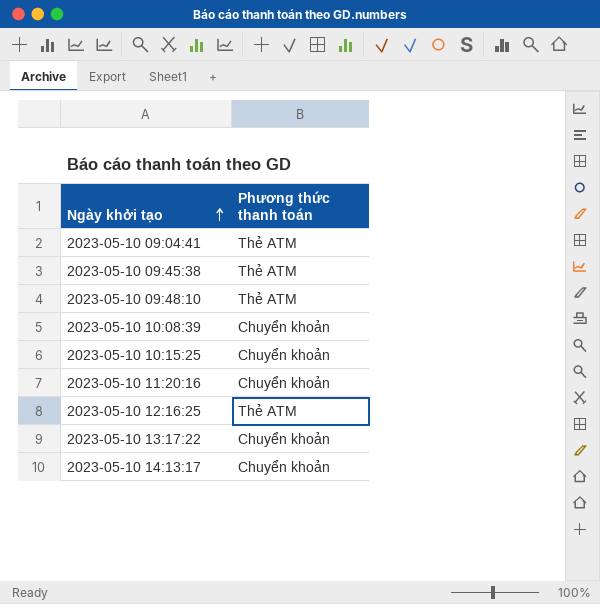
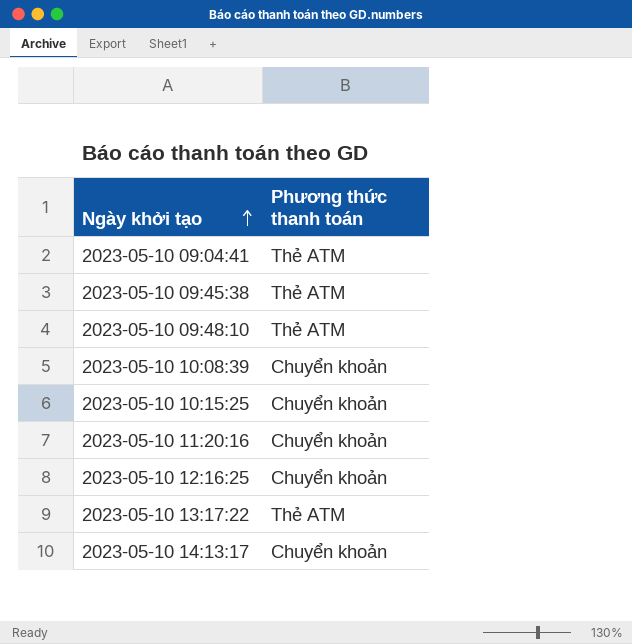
2023-05-10 12:16:25 | Phương thức thanh toán: Thẻ ATM -> Chuyển khoản
2023-05-10 13:17:22 | Phương thức thanh toán: Chuyển khoản -> Thẻ ATM

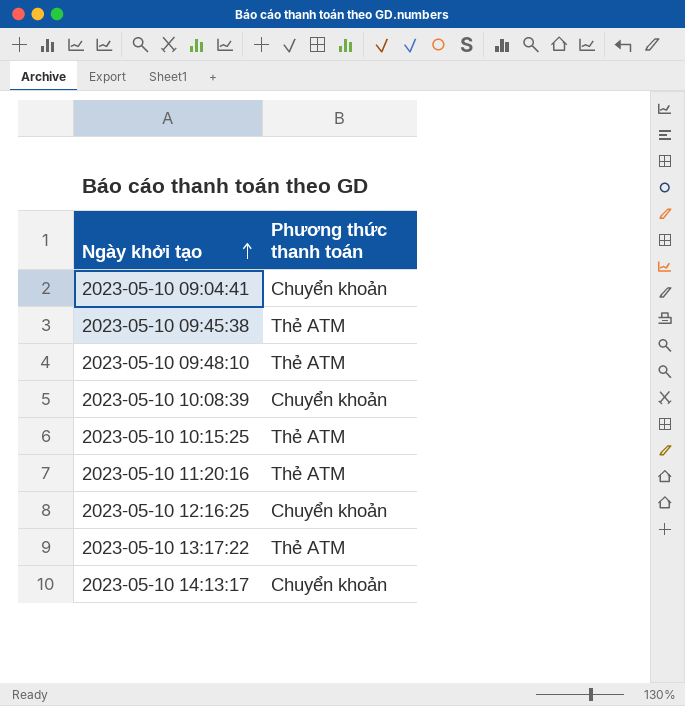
2023-05-10 09:04:41 | Phương thức thanh toán: Thẻ ATM -> Chuyển khoản
2023-05-10 10:15:25 | Phương thức thanh toán: Chuyển khoản -> Thẻ ATM
2023-05-10 11:20:16 | Phương thức thanh toán: Chuyển khoản -> Thẻ ATM

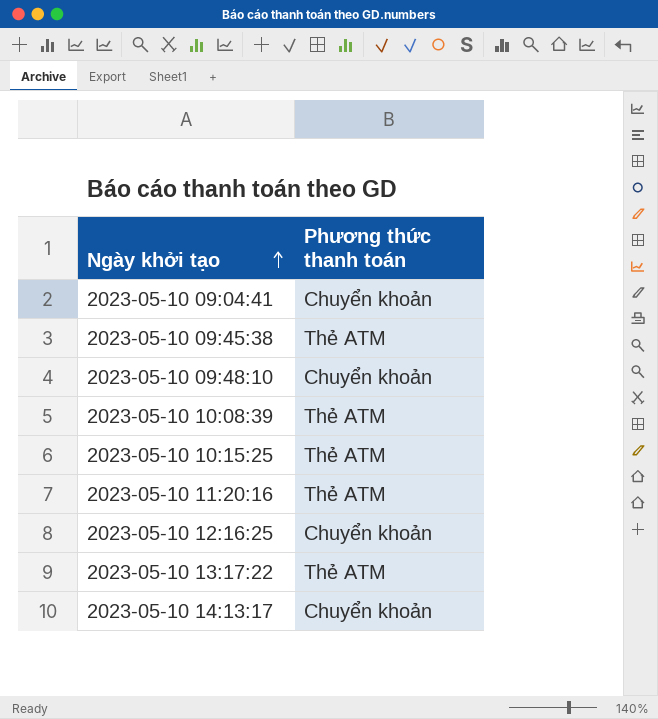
2023-05-10 09:48:10 | Phương thức thanh toán: Thẻ ATM -> Chuyển khoản
2023-05-10 10:08:39 | Phương thức thanh toán: Chuyển khoản -> Thẻ ATM

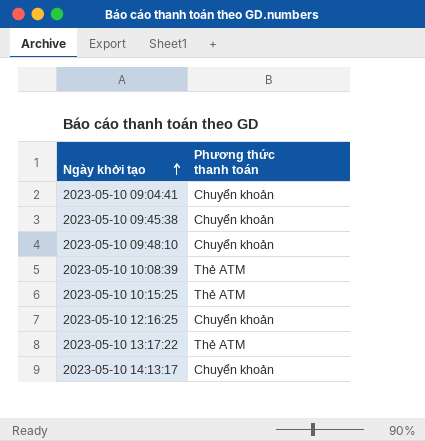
row 2023-05-10 11:20:16: Thẻ ATM -> none
2023-05-10 09:45:38 | Phương thức thanh toán: Thẻ ATM -> Chuyển khoản

